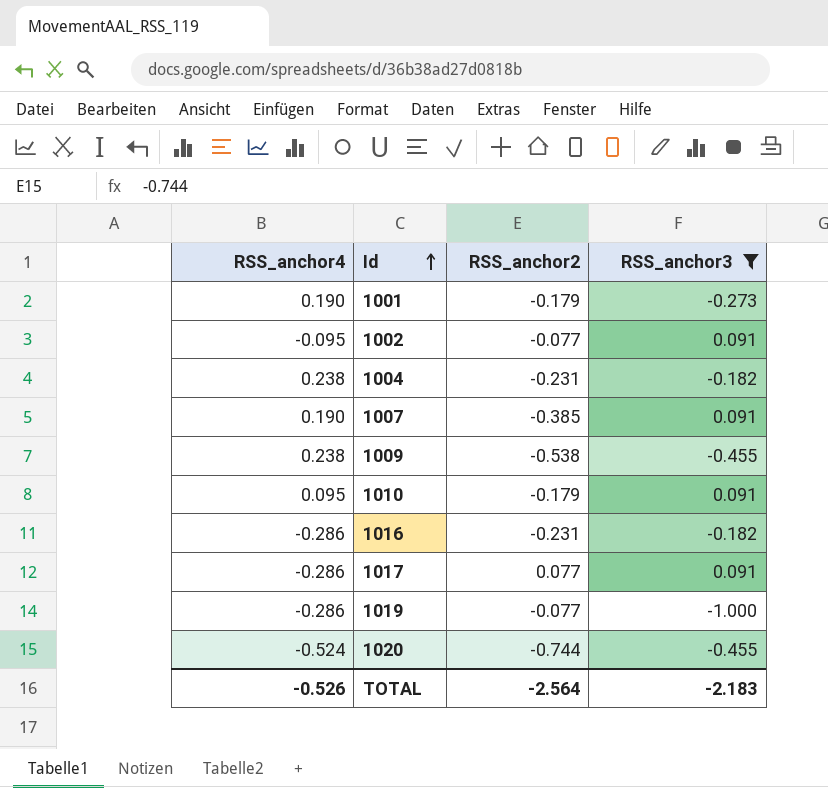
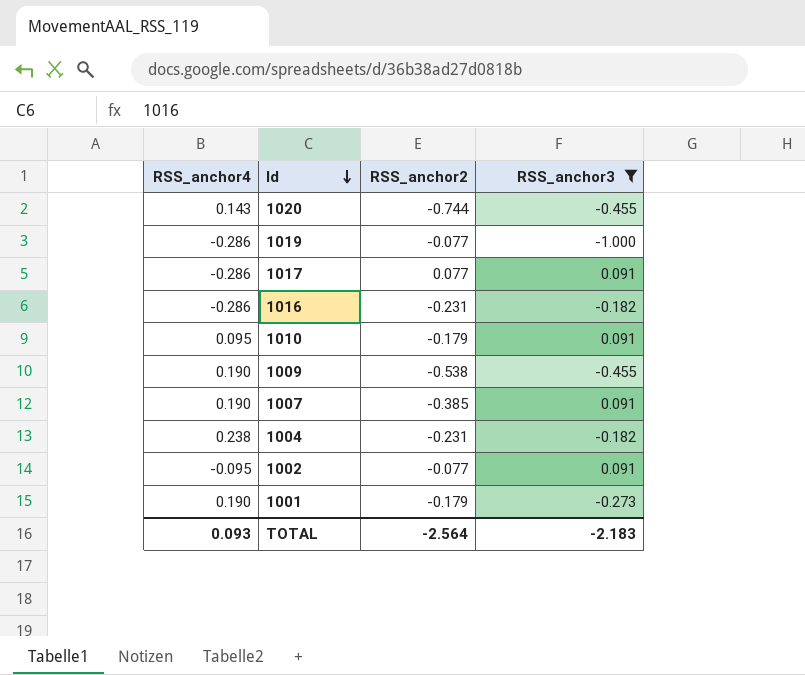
row order: Id ascending -> Id descending
1020 | RSS_anchor4: -0.524 -> 0.143
1009 | RSS_anchor4: 0.238 -> 0.190
TOTAL | RSS_anchor4: -0.526 -> 0.093

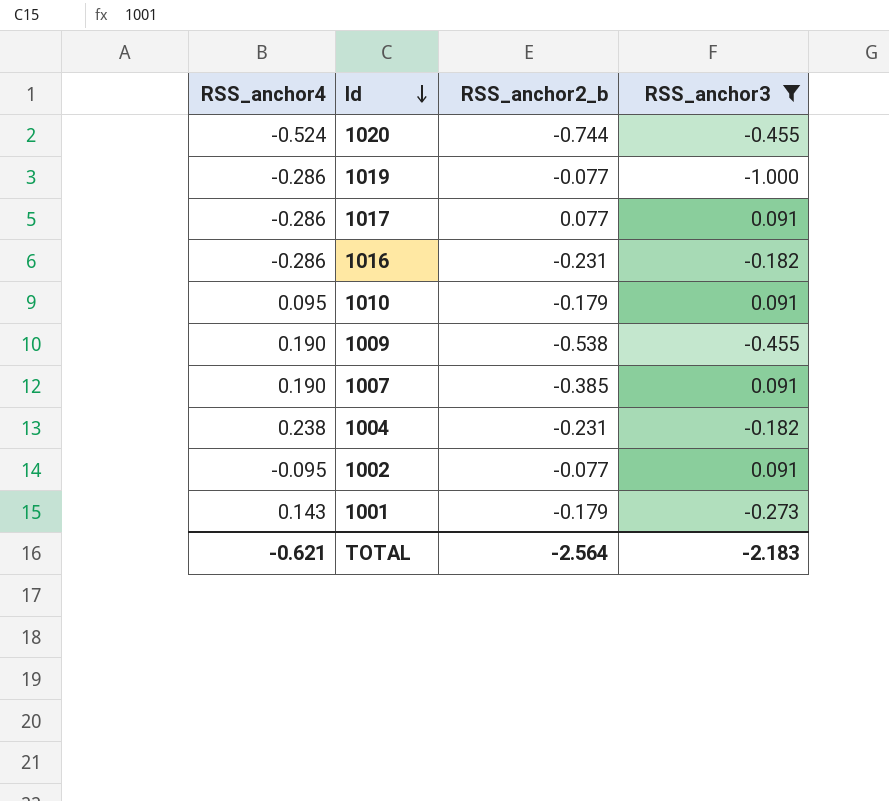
column name: RSS_anchor2 -> RSS_anchor2_b
1020 | RSS_anchor4: 0.143 -> -0.524
1001 | RSS_anchor4: 0.190 -> 0.143
TOTAL | RSS_anchor4: 0.093 -> -0.621

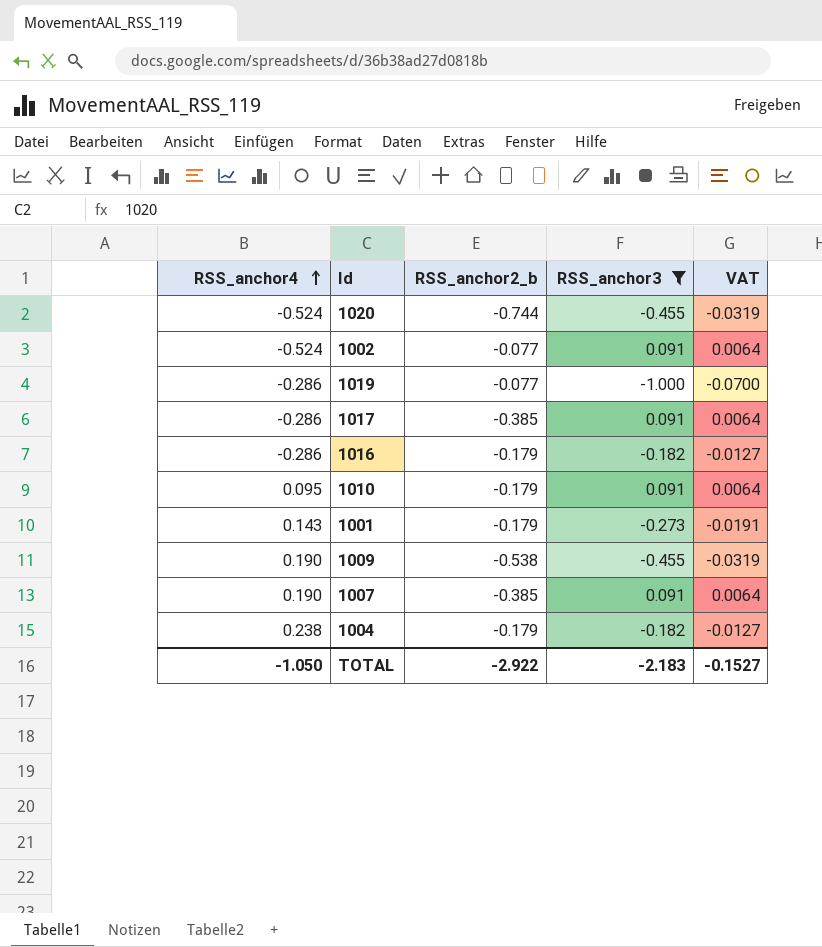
row order: Id descending -> RSS_anchor4 ascending
column VAT | formula: none -> [RSS_anchor3] * 0.07
1002 | RSS_anchor4: -0.095 -> -0.524
1017 | RSS_anchor2_b: 0.077 -> -0.385
1016 | RSS_anchor2_b: -0.231 -> -0.179
1004 | RSS_anchor2_b: -0.231 -> -0.179
TOTAL | RSS_anchor4: -0.621 -> -1.050
TOTAL | RSS_anchor2_b: -2.564 -> -2.922

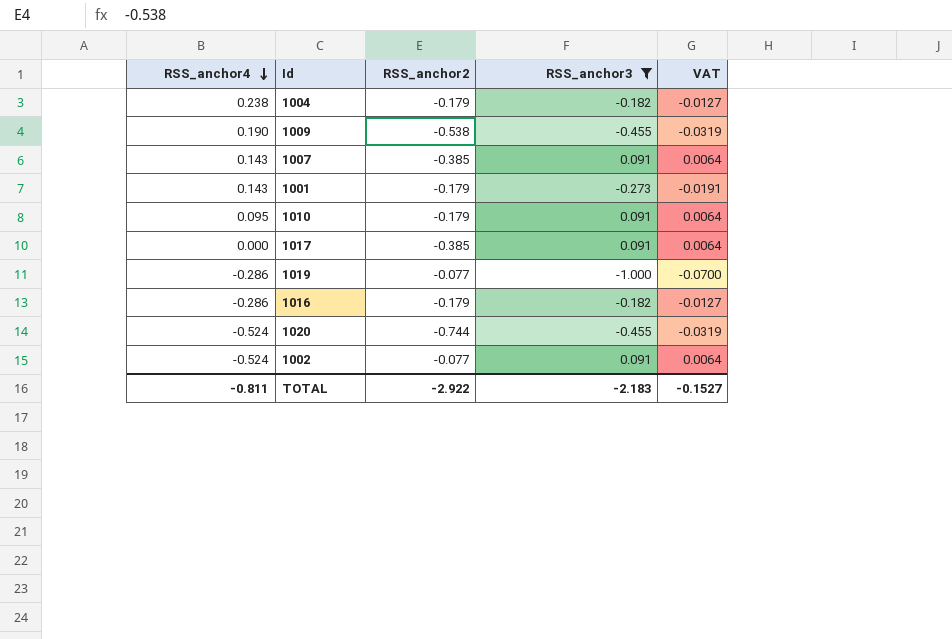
row order: RSS_anchor4 ascending -> RSS_anchor4 descending
column name: RSS_anchor2_b -> RSS_anchor2
1007 | RSS_anchor4: 0.190 -> 0.143
1017 | RSS_anchor4: -0.286 -> 0.000
TOTAL | RSS_anchor4: -1.050 -> -0.811

